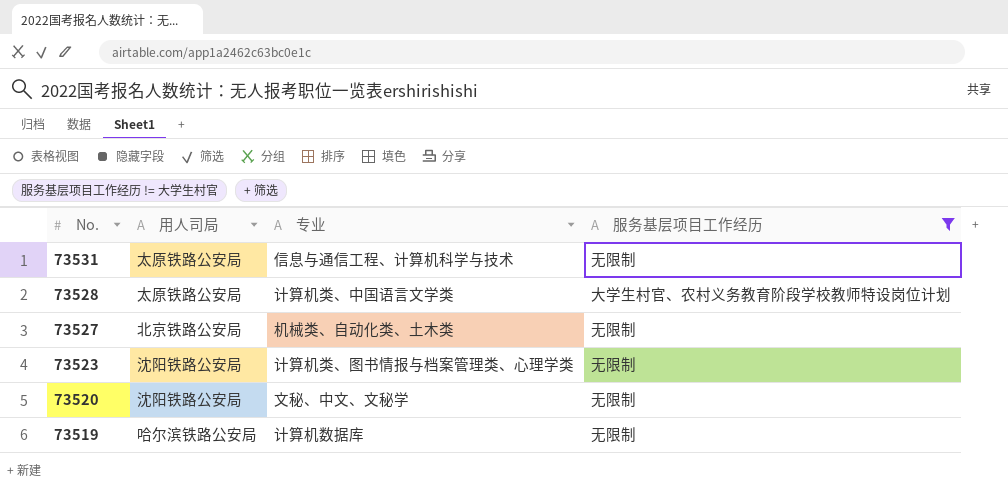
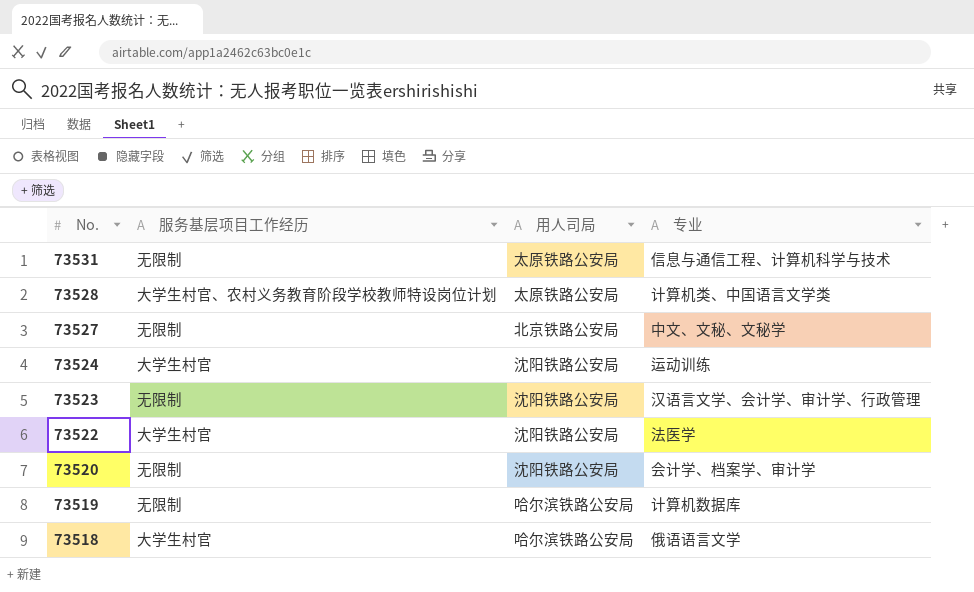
filter: 服务基层项目工作经历 != 大学生村官 -> none
column 服务基层项目工作经历 | position: 4 -> 2
73527 | 专业: 机械类、自动化类、土木类 -> 中文、文秘、文秘学
73523 | 专业: 计算机类、图书情报与档案管理类、心理学类 -> 汉语言文学、会计学、审计学、行政管理
73520 | 专业: 文秘、中文、文秘学 -> 会计学、档案学、审计学

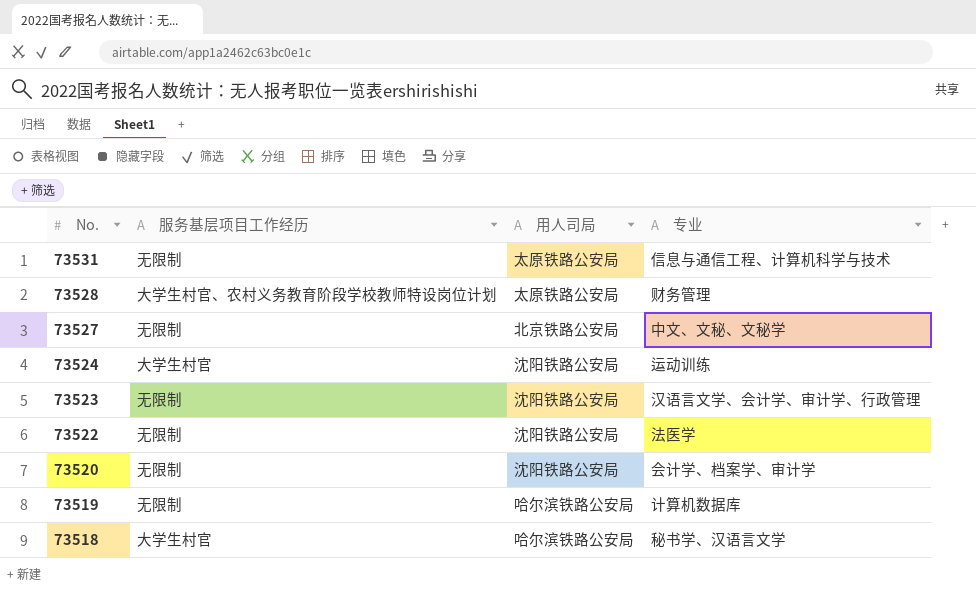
73528 | 专业: 计算机类、中国语言文学类 -> 财务管理
73522 | 服务基层项目工作经历: 大学生村官 -> 无限制
73518 | 专业: 俄语语言文学 -> 秘书学、汉语言文学

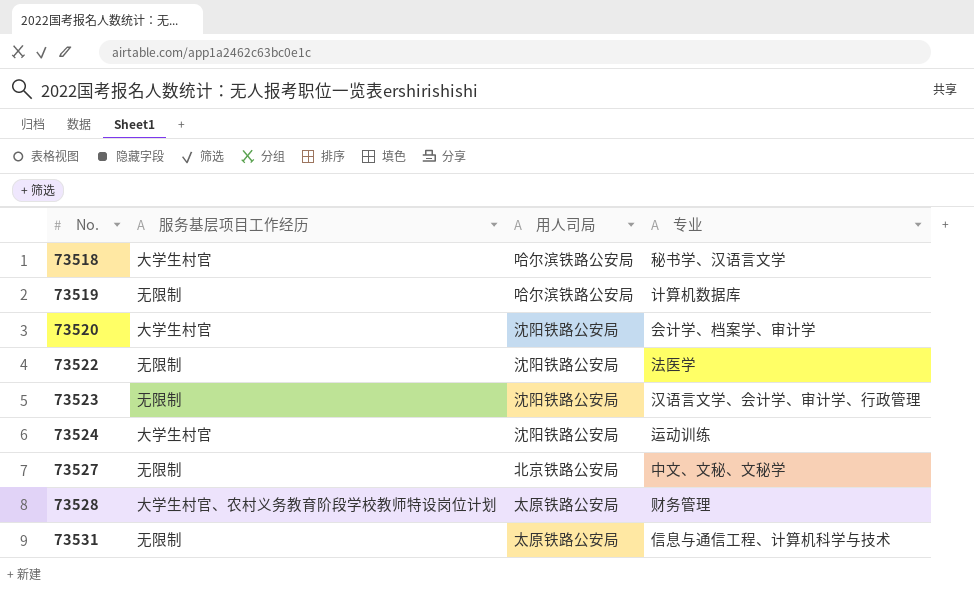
row order: No. descending -> No. ascending
73520 | 服务基层项目工作经历: 无限制 -> 大学生村官

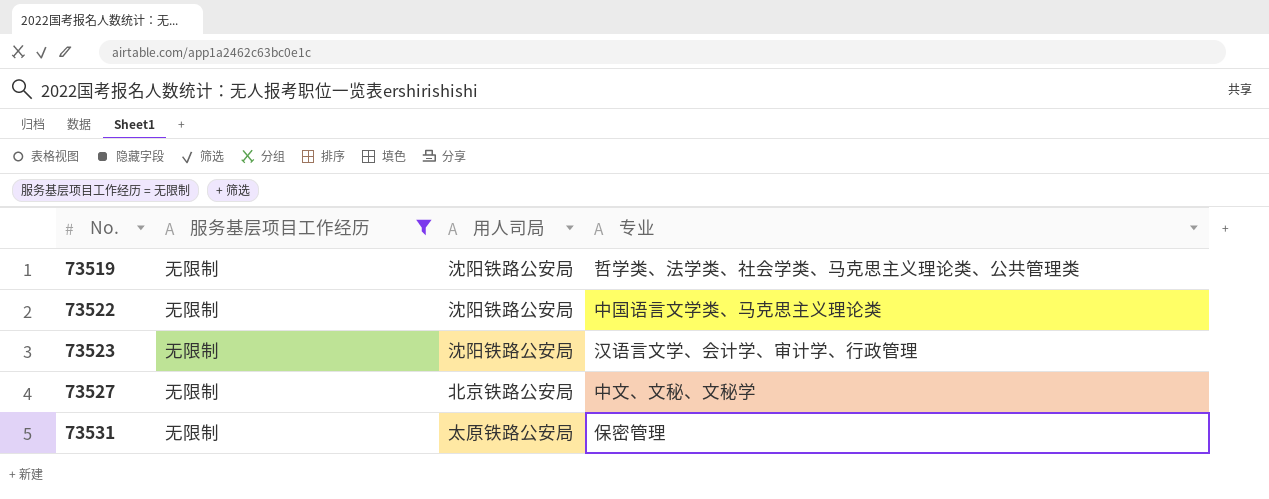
filter: none -> 服务基层项目工作经历 = 无限制
73519 | 用人司局: 哈尔滨铁路公安局 -> 沈阳铁路公安局
73519 | 专业: 计算机数据库 -> 哲学类、法学类、社会学类、马克思主义理论类、公共管理类
73522 | 专业: 法医学 -> 中国语言文学类、马克思主义理论类
73531 | 专业: 信息与通信工程、计算机科学与技术 -> 保密管理

